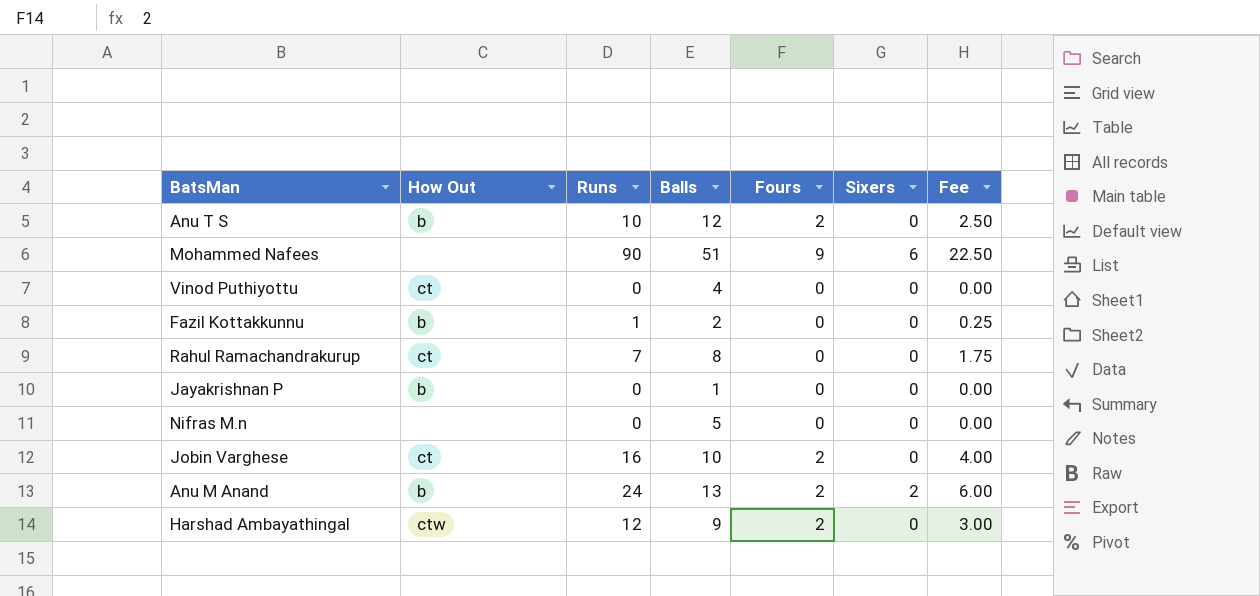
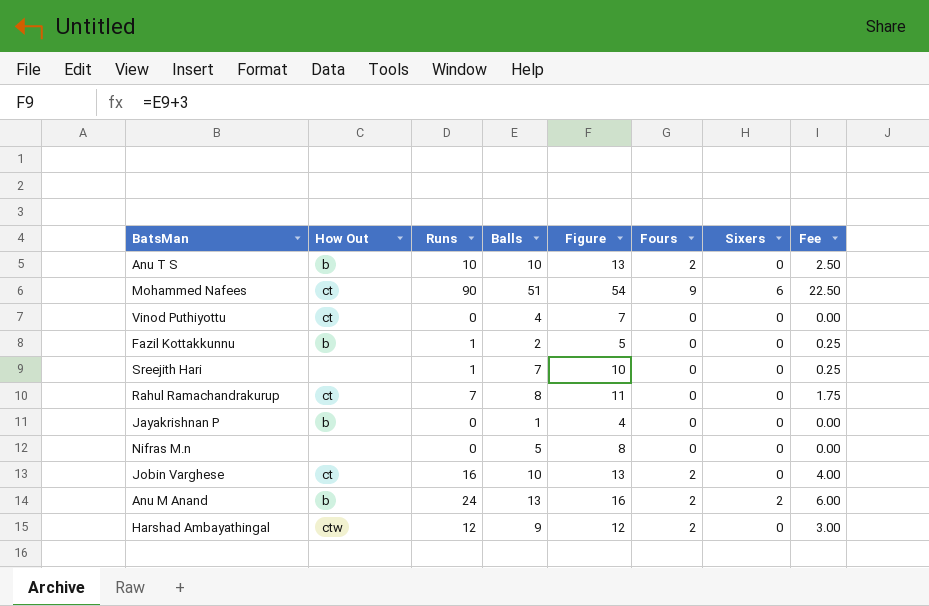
column Figure | formula: none -> [Balls] + 3
Anu T S | Balls: 12 -> 10
Mohammed Nafees | How Out: none -> ct
row Sreejith Hari: none -> none | 1 | 7 | 10 | 0 | 0 | 0.25

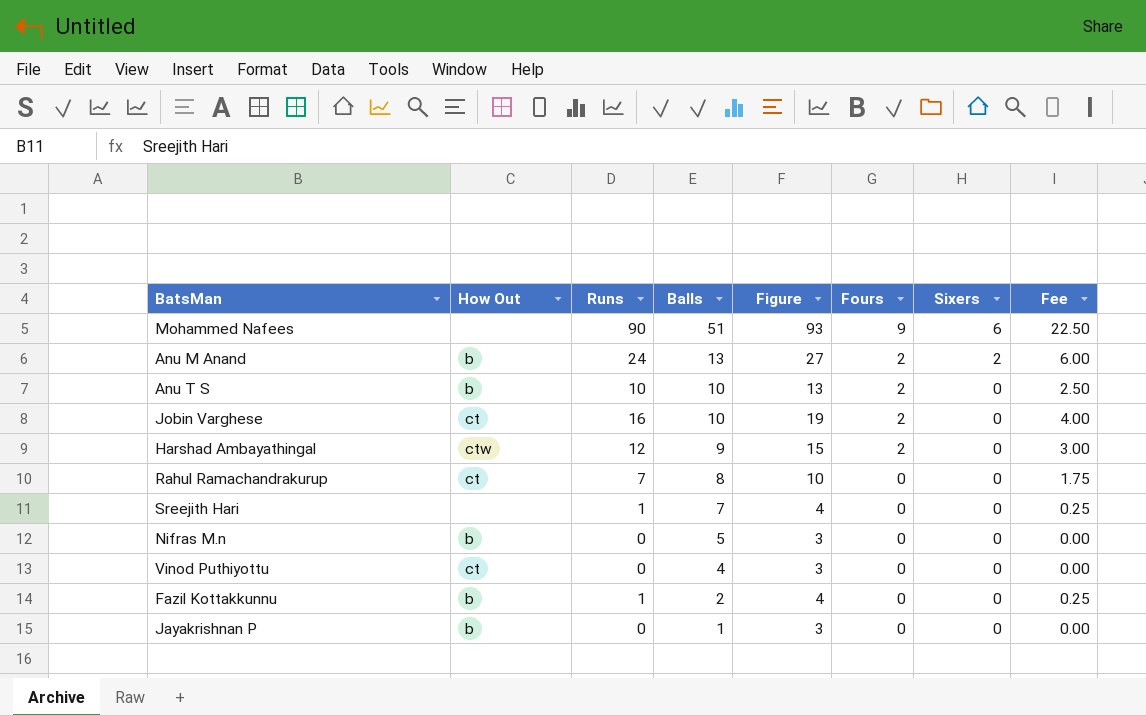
row order: none -> Balls descending
column Figure | formula: [Balls] + 3 -> [Runs] + 3
Mohammed Nafees | How Out: ct -> none
Nifras M.n | How Out: none -> b

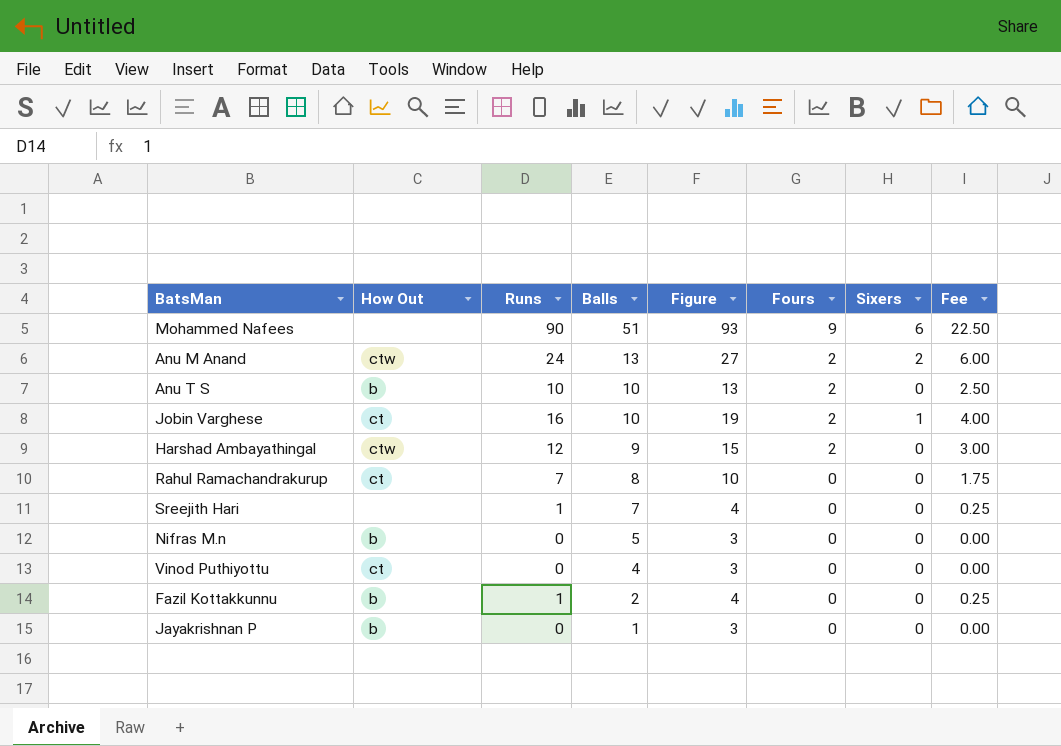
Anu M Anand | How Out: b -> ctw
Jobin Varghese | Sixers: 0 -> 1

